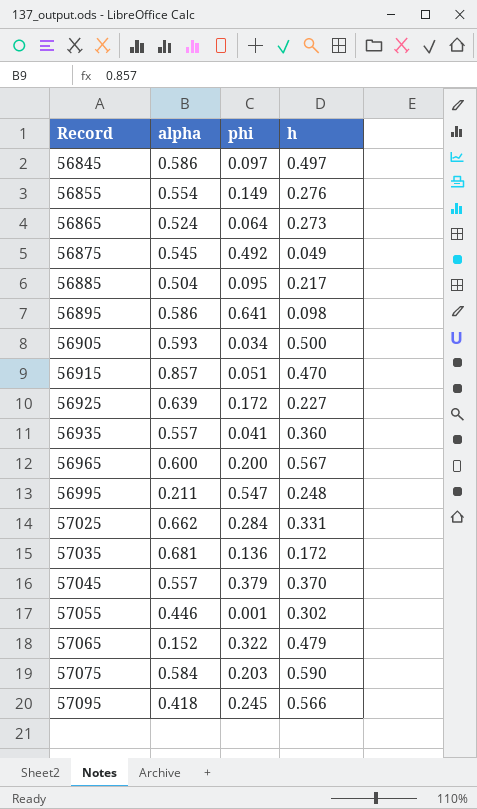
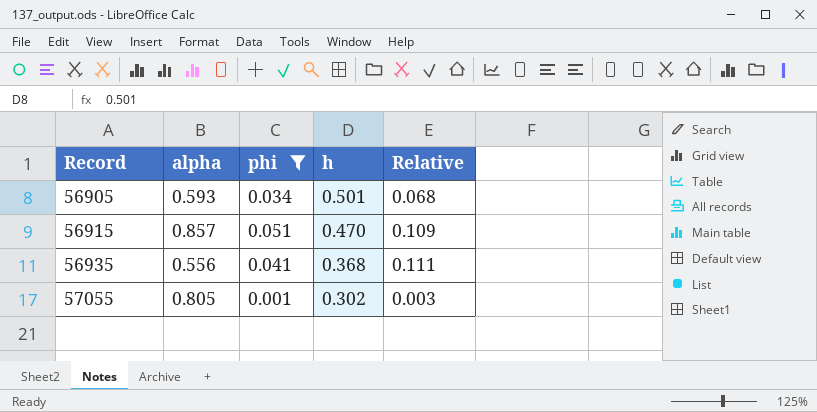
filter: none -> phi <= 0.051
column Relative | formula: none -> [phi] / [h]
56905 | h: 0.500 -> 0.501
56935 | alpha: 0.557 -> 0.556
56935 | h: 0.360 -> 0.368
57055 | alpha: 0.446 -> 0.805

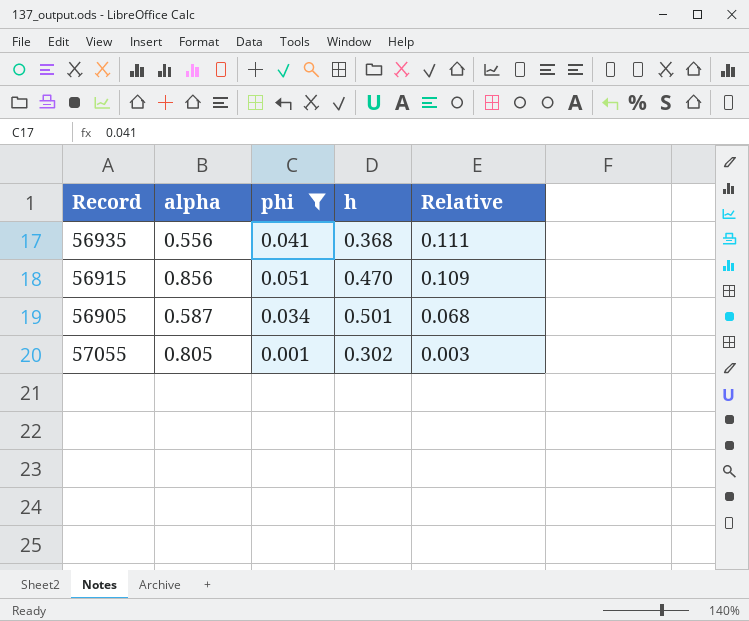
row order: Record ascending -> Relative descending
56915 | alpha: 0.857 -> 0.856
56905 | alpha: 0.593 -> 0.587

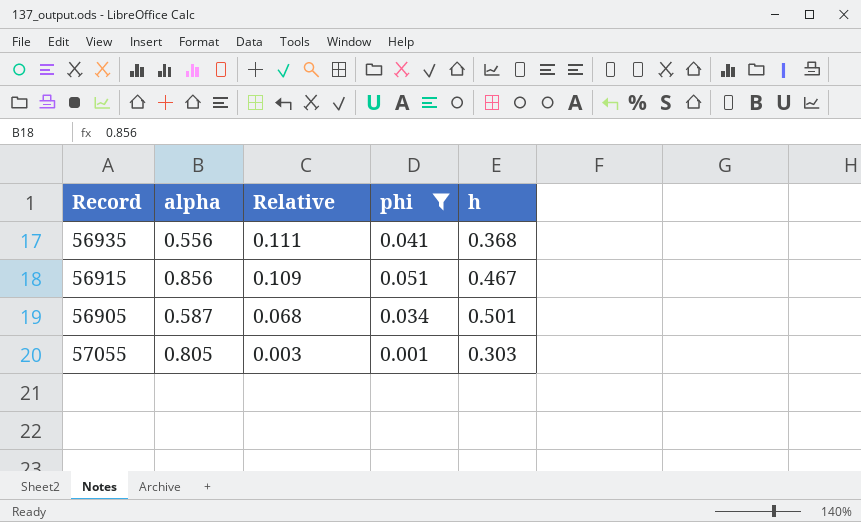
column Relative | position: 5 -> 3
56915 | h: 0.470 -> 0.467
57055 | h: 0.302 -> 0.303

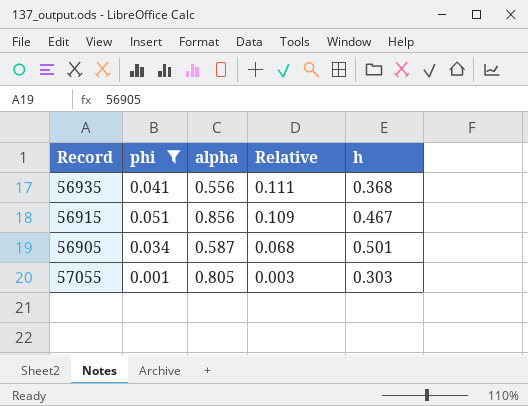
column phi | position: 4 -> 2

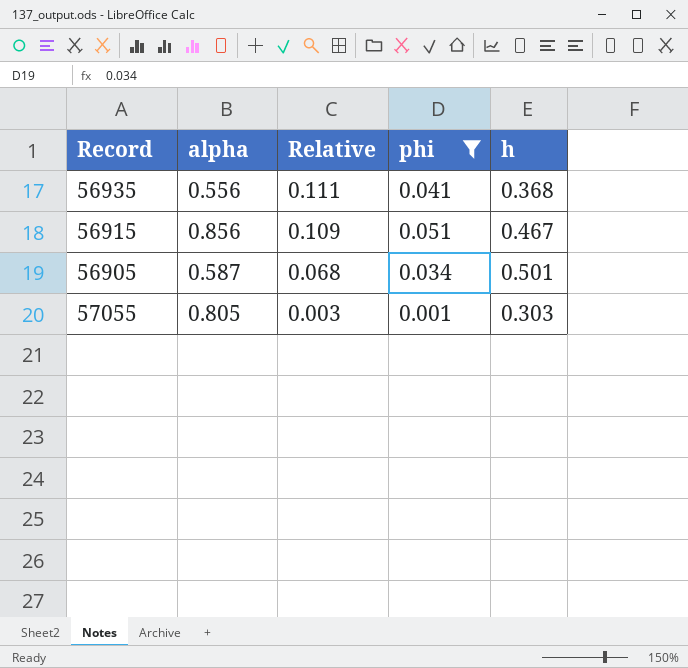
column phi | position: 2 -> 4

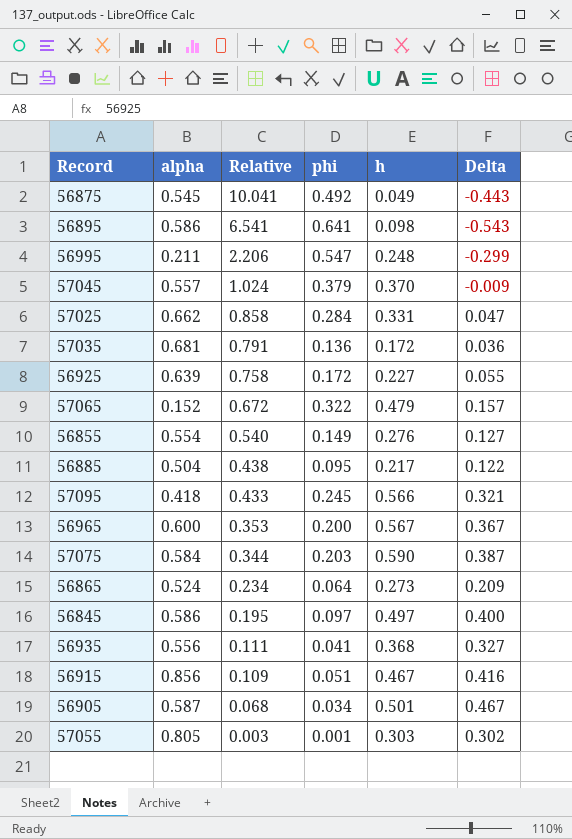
filter: phi <= 0.051 -> none
column Delta | formula: none -> [h] - [phi]

